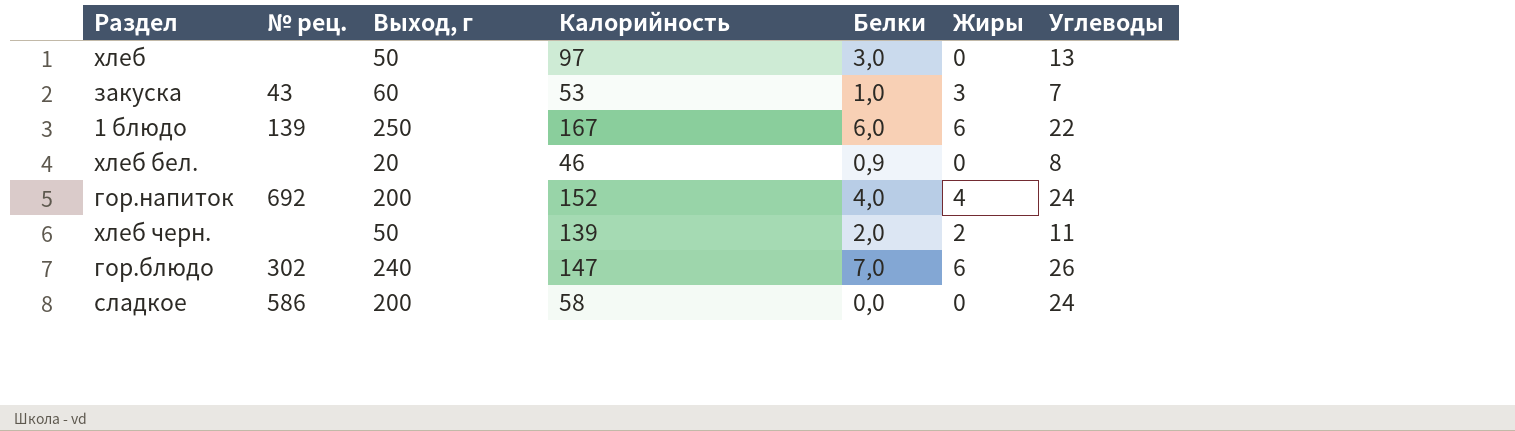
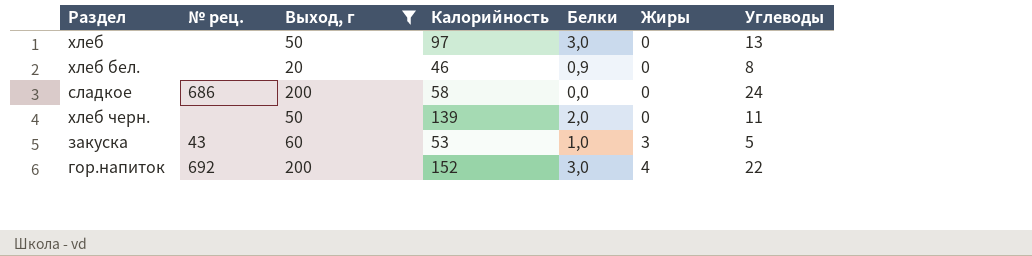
filter: none -> Выход, г <= 200
row order: none -> Жиры ascending
сладкое | № рец.: 586 -> 686
хлеб черн. | Жиры: 2 -> 0
закуска | Углеводы: 7 -> 5
гор.напиток | Белки: 4,0 -> 3,0
гор.напиток | Углеводы: 24 -> 22

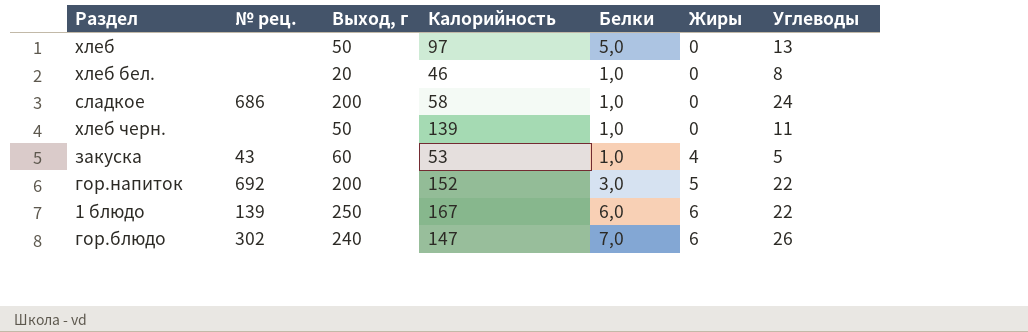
filter: Выход, г <= 200 -> none
хлеб | Белки: 3,0 -> 5,0
хлеб бел. | Белки: 0,9 -> 1,0
сладкое | Белки: 0,0 -> 1,0
хлеб черн. | Белки: 2,0 -> 1,0
закуска | Жиры: 3 -> 4
гор.напиток | Жиры: 4 -> 5

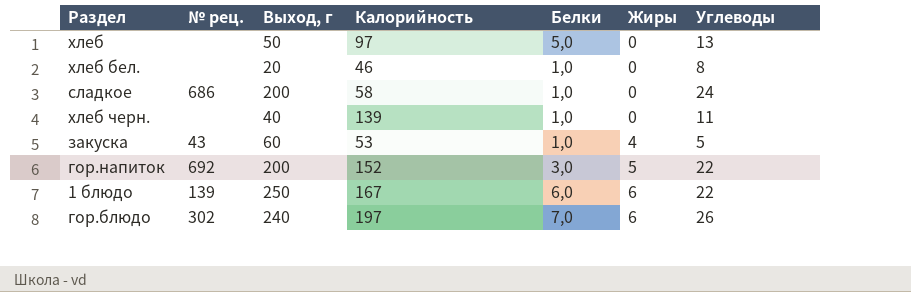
хлеб черн. | Выход, г: 50 -> 40
гор.блюдо | Калорийность: 147 -> 197

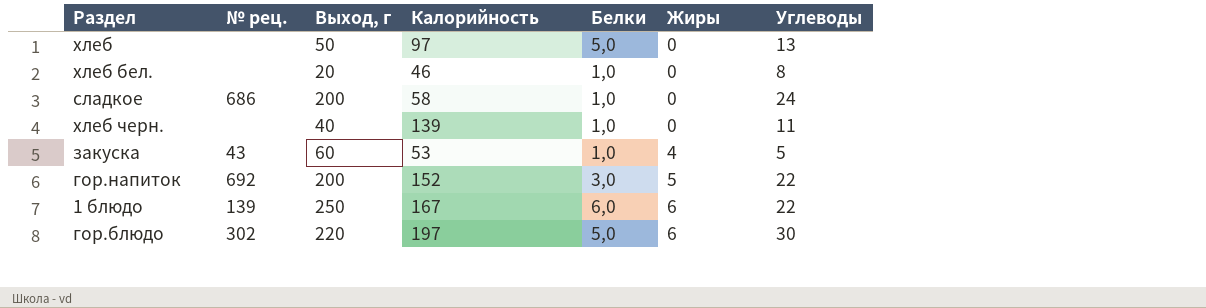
гор.блюдо | Выход, г: 240 -> 220
гор.блюдо | Белки: 7,0 -> 5,0
гор.блюдо | Углеводы: 26 -> 30

